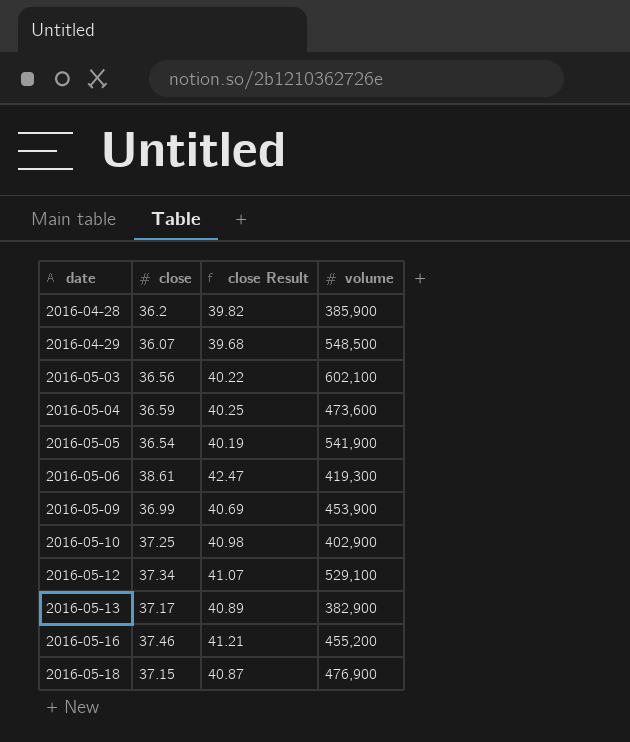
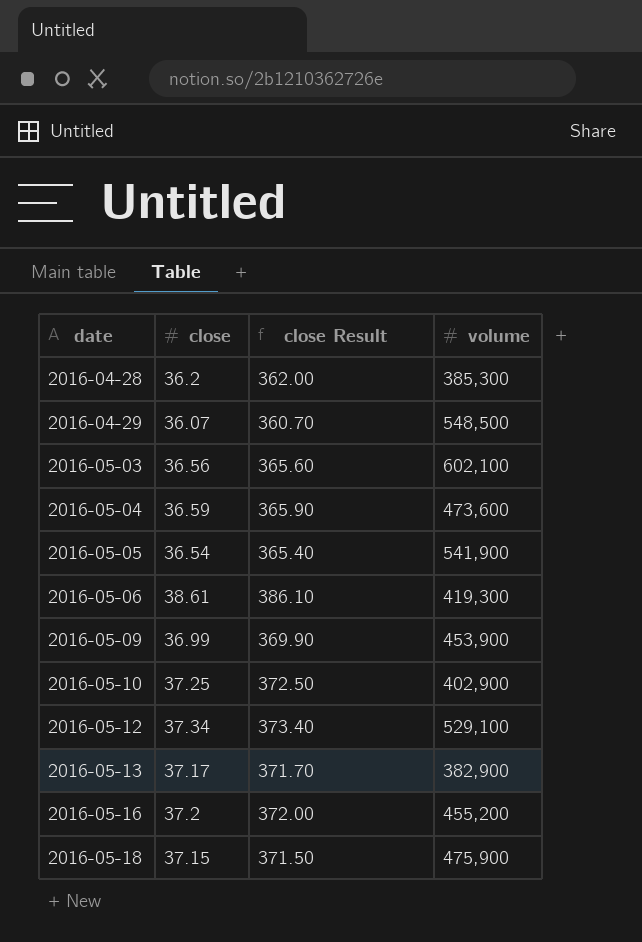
column close Result | formula: [close] * 1.1 -> [close] * 10
2016-04-28 | volume: 385,900 -> 385,300
2016-05-16 | close: 37.46 -> 37.2
2016-05-18 | volume: 476,900 -> 475,900

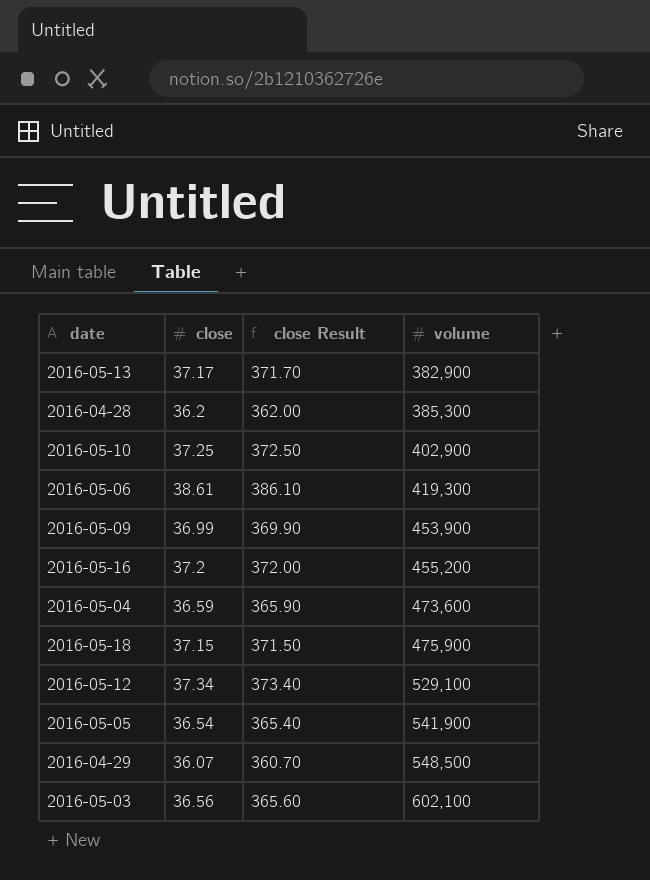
row order: date ascending -> volume ascending

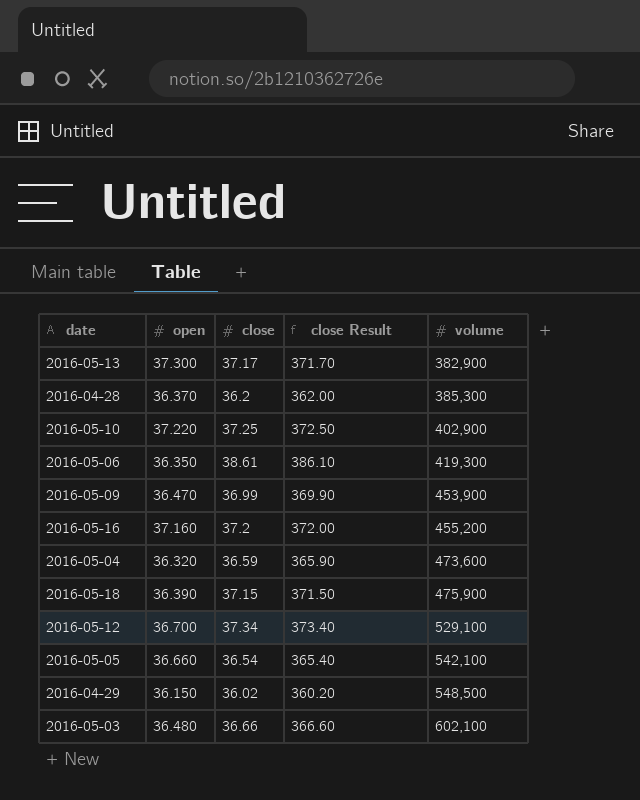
column open | position: none -> 2
2016-05-05 | volume: 541,900 -> 542,100
2016-04-29 | close: 36.07 -> 36.02
2016-04-29 | close Result: 360.70 -> 360.20
2016-05-03 | close: 36.56 -> 36.66
2016-05-03 | close Result: 365.60 -> 366.60

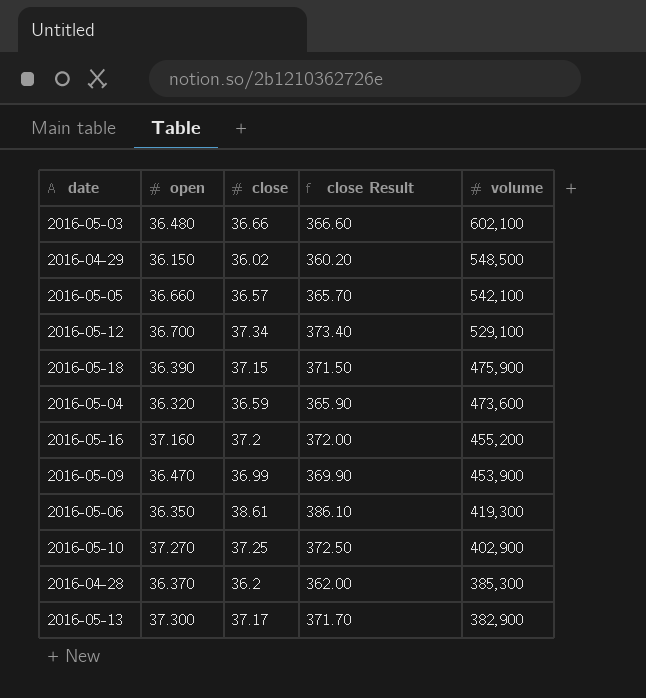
row order: volume ascending -> volume descending
2016-05-05 | close: 36.54 -> 36.57
2016-05-05 | close Result: 365.40 -> 365.70
2016-05-10 | open: 37.220 -> 37.270

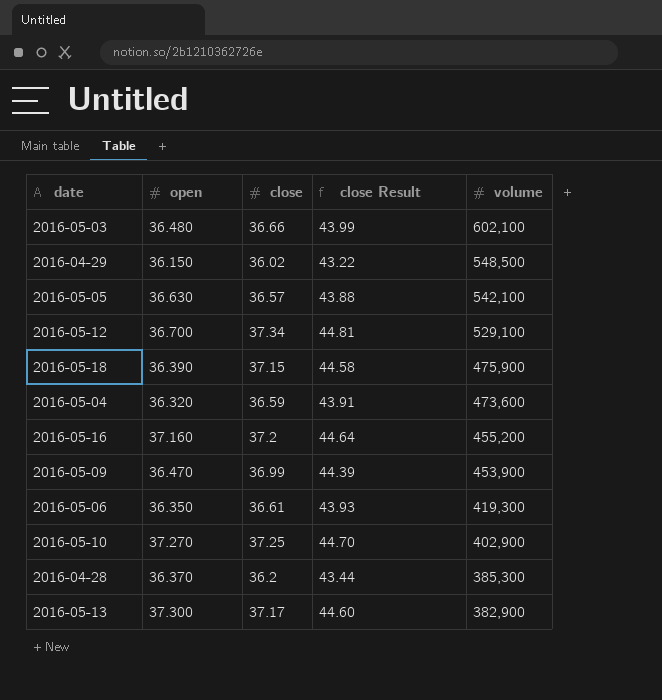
column close Result | formula: [close] * 10 -> [close] * 1.2
2016-05-05 | open: 36.660 -> 36.630
2016-05-06 | close: 38.61 -> 36.61

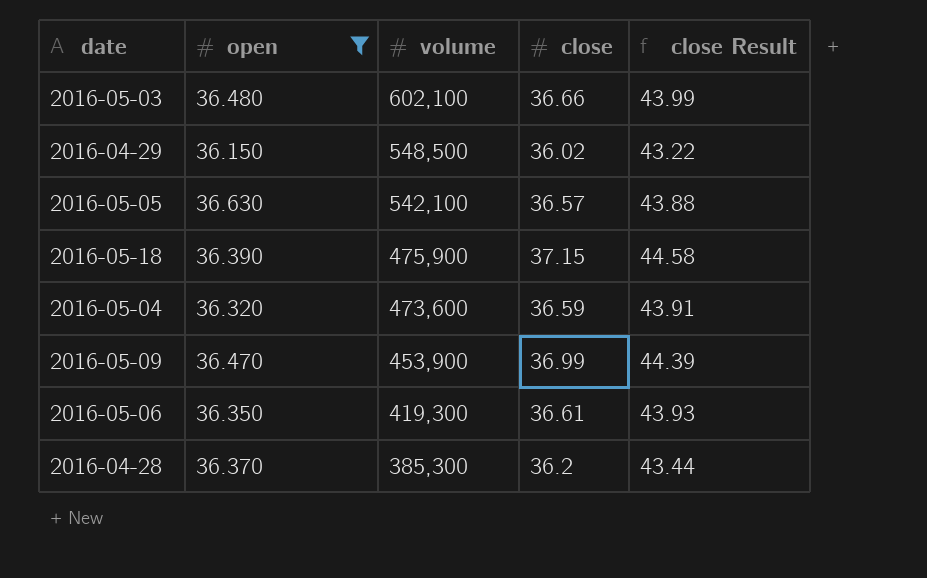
filter: none -> open <= 36.630
column volume | position: 5 -> 3

